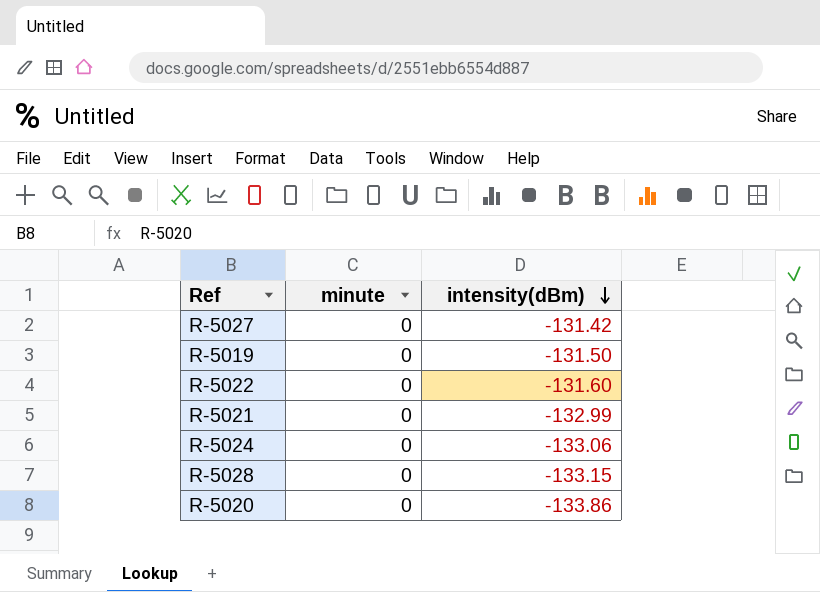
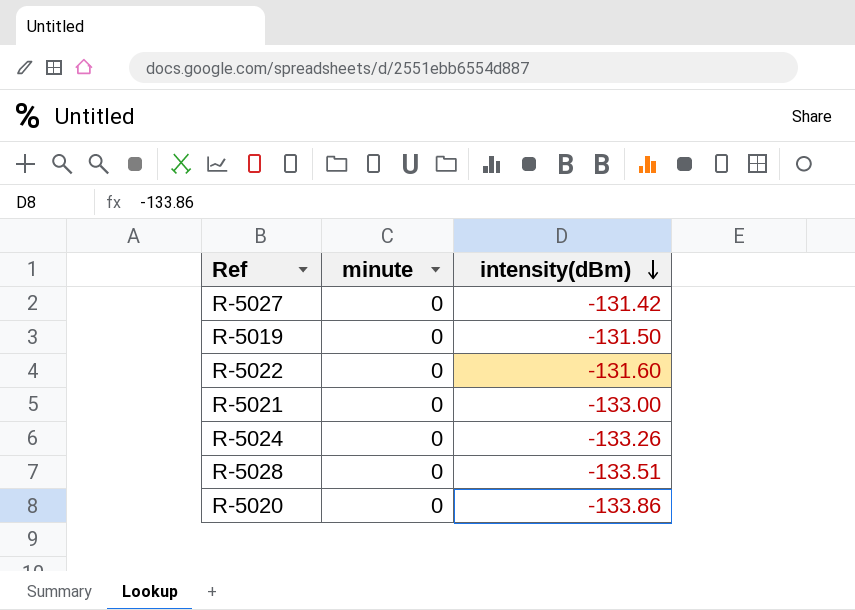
R-5021 | intensity(dBm): -132.99 -> -133.00
R-5024 | intensity(dBm): -133.06 -> -133.26
R-5028 | intensity(dBm): -133.15 -> -133.51

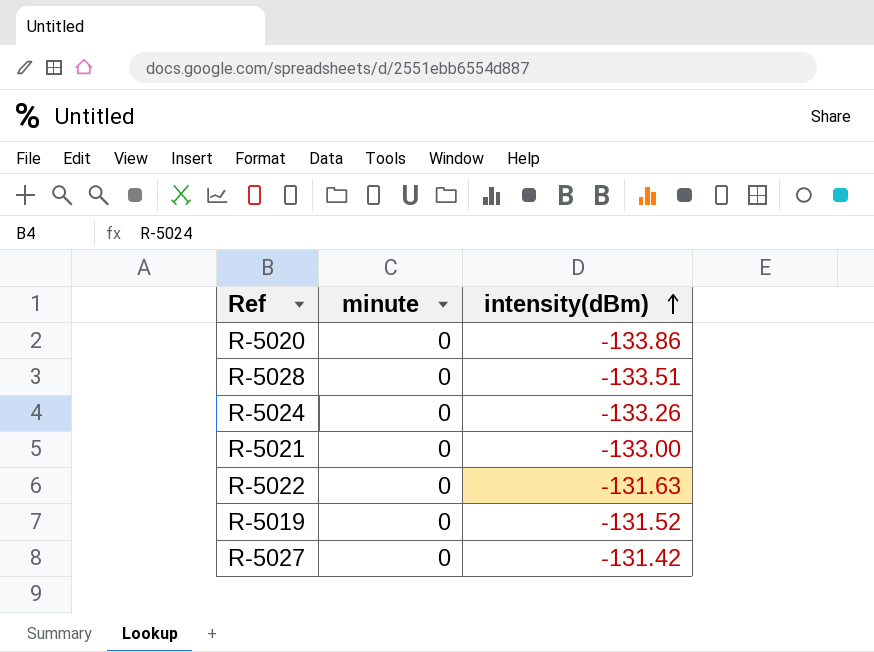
row order: intensity(dBm) descending -> intensity(dBm) ascending
R-5022 | intensity(dBm): -131.60 -> -131.63
R-5019 | intensity(dBm): -131.50 -> -131.52

